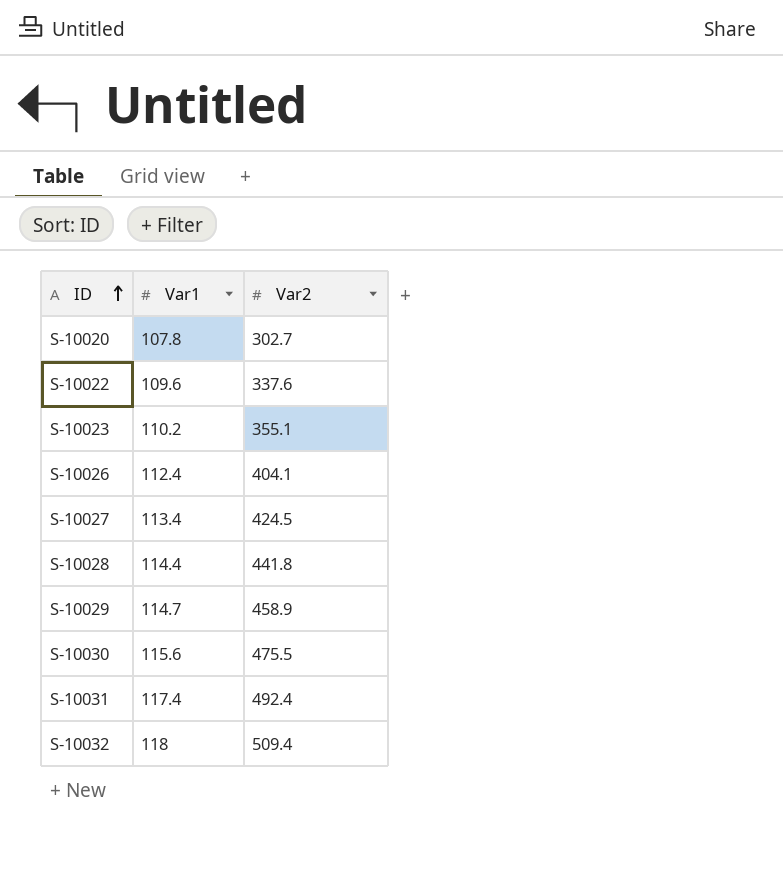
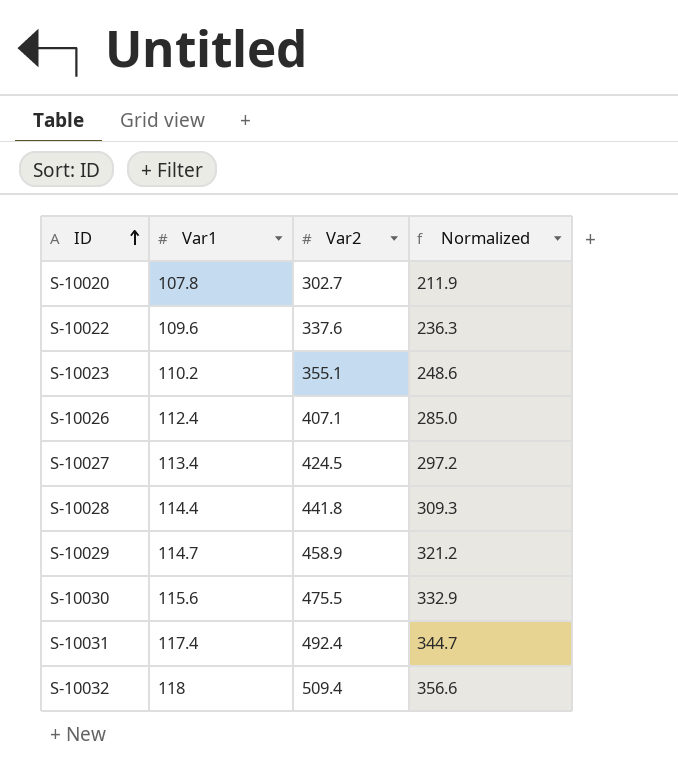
column Normalized | formula: none -> [Var2] * 0.7
S-10026 | Var2: 404.1 -> 407.1

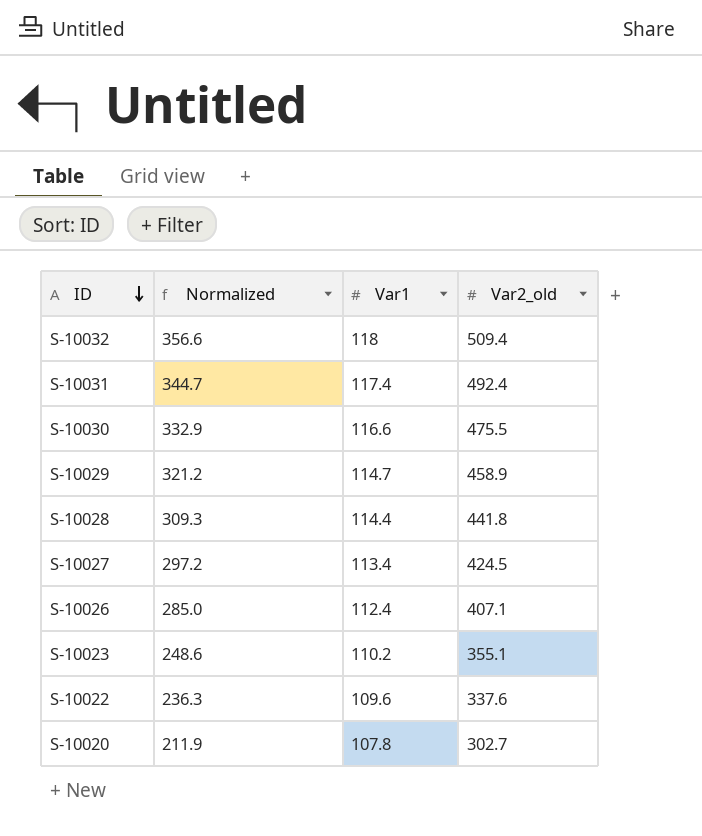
row order: ID ascending -> ID descending
column Normalized | position: 4 -> 2
column name: Var2 -> Var2_old
S-10030 | Var1: 115.6 -> 116.6

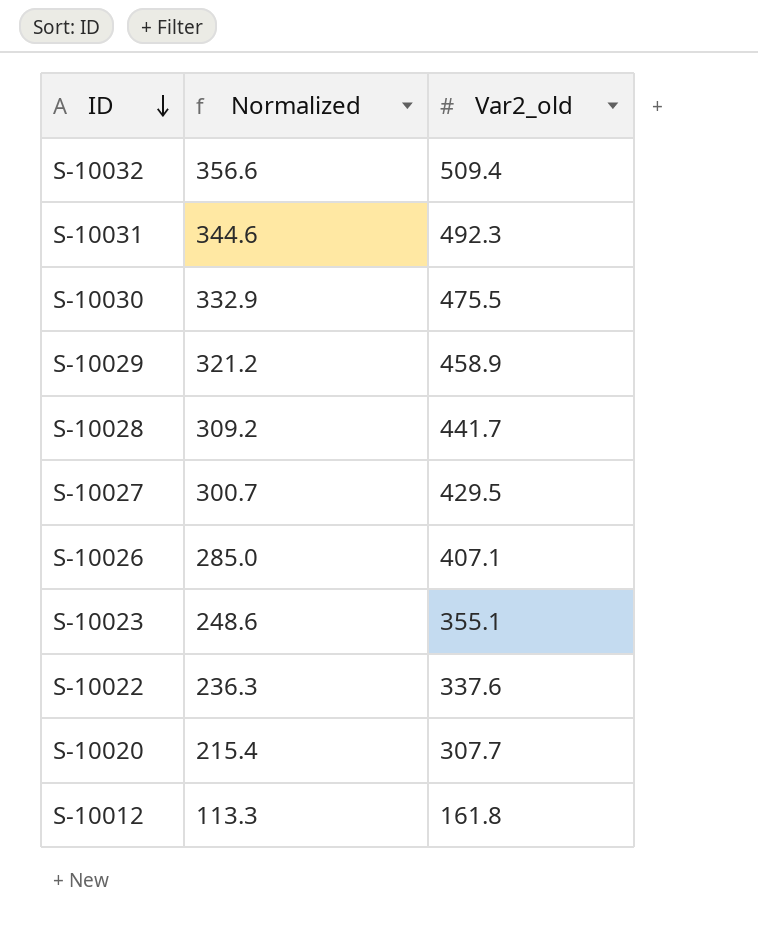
column Var1 | position: 3 -> none
S-10031 | Normalized: 344.7 -> 344.6
S-10031 | Var2_old: 492.4 -> 492.3
S-10028 | Normalized: 309.3 -> 309.2
S-10028 | Var2_old: 441.8 -> 441.7
S-10027 | Normalized: 297.2 -> 300.7
S-10027 | Var2_old: 424.5 -> 429.5
S-10020 | Normalized: 211.9 -> 215.4
S-10020 | Var2_old: 302.7 -> 307.7
row S-10012: none -> 113.3 | 161.8

